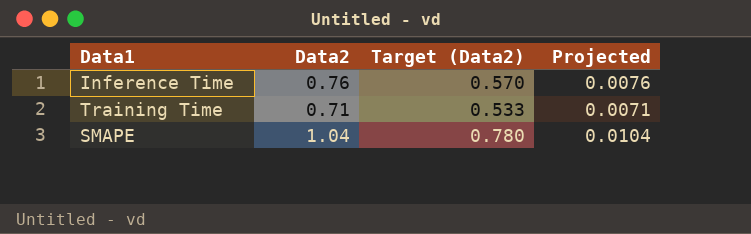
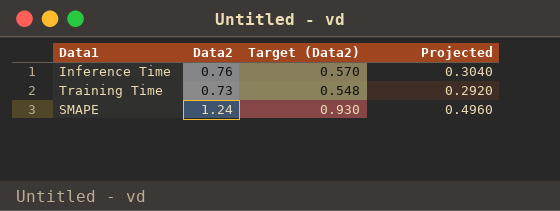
column Projected | formula: [Data2] * 0.01 -> [Data2] * 0.4
Training Time | Data2: 0.71 -> 0.73
Training Time | Target (Data2): 0.533 -> 0.548
SMAPE | Data2: 1.04 -> 1.24
SMAPE | Target (Data2): 0.780 -> 0.930

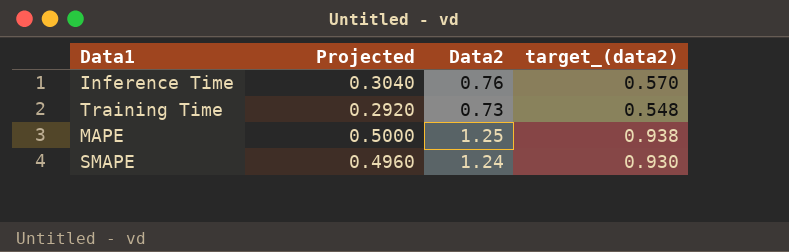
column Projected | position: 4 -> 2
column name: Target (Data2) -> target_(data2)
row MAPE: none -> 0.5000 | 1.25 | 0.938

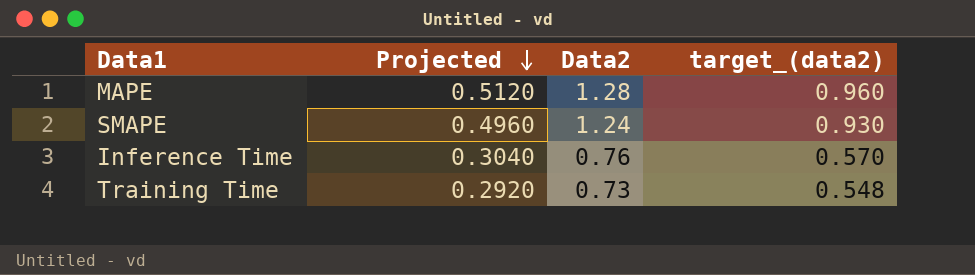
row order: none -> Projected descending
MAPE | Projected: 0.5000 -> 0.5120
MAPE | Data2: 1.25 -> 1.28
MAPE | target_(data2): 0.938 -> 0.960

